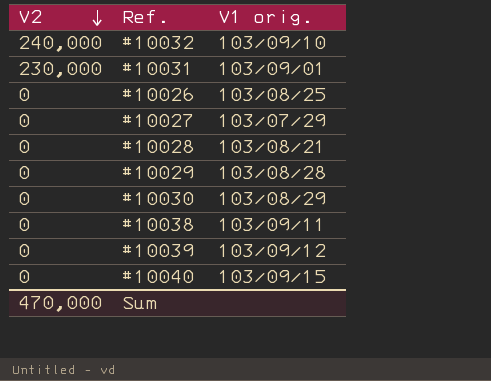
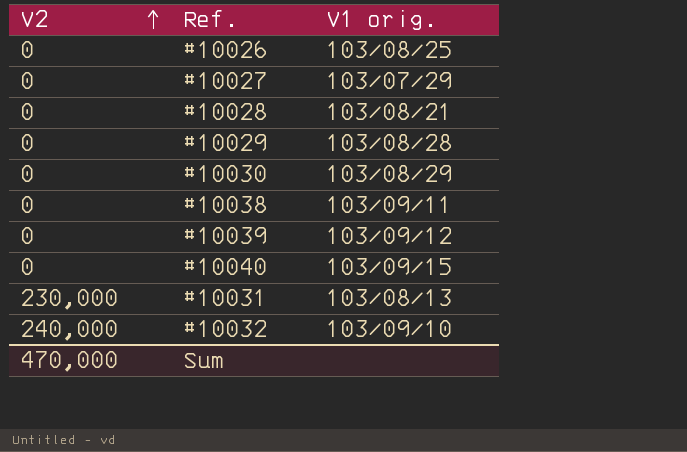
row order: V2 descending -> V2 ascending
#10031 | V1 orig.: 103/09/01 -> 103/08/13

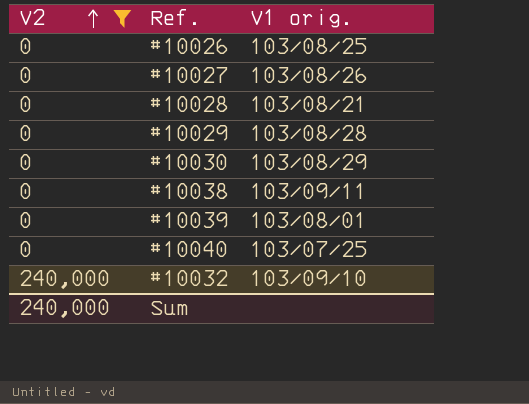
filter: none -> V2 != 230,000
#10027 | V1 orig.: 103/07/29 -> 103/08/26
#10039 | V1 orig.: 103/09/12 -> 103/08/01
#10040 | V1 orig.: 103/09/15 -> 103/07/25
Sum | V2: 470,000 -> 240,000

